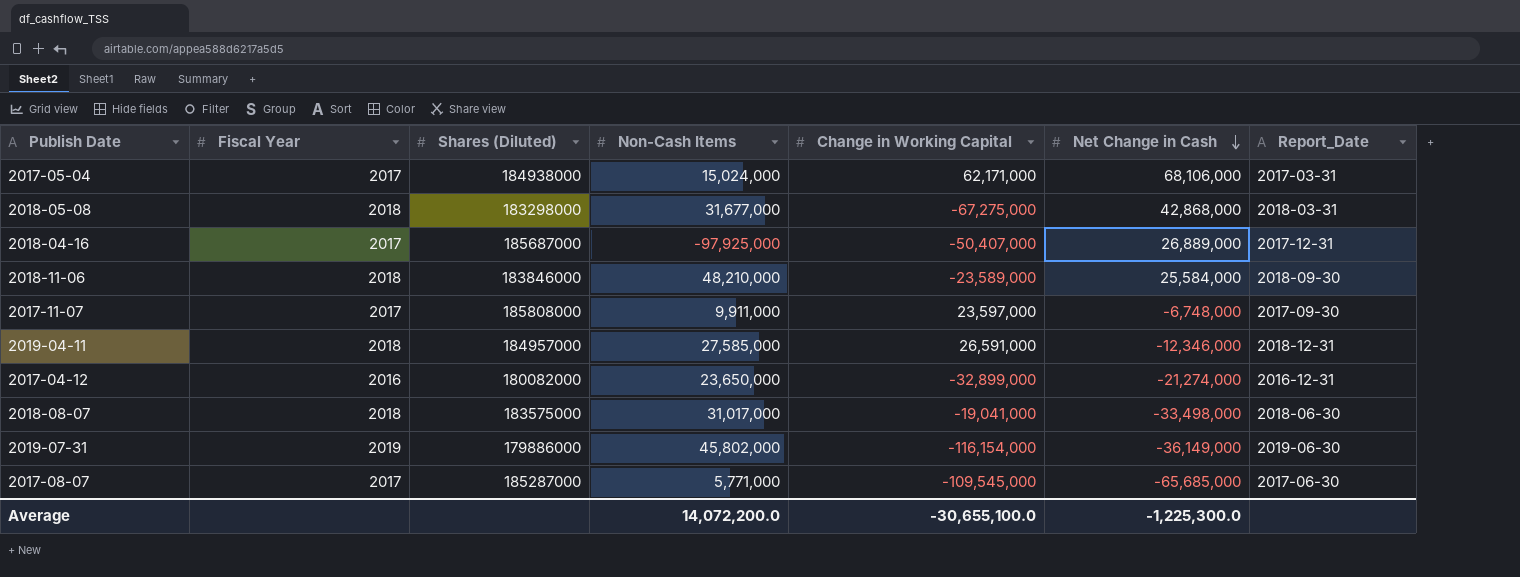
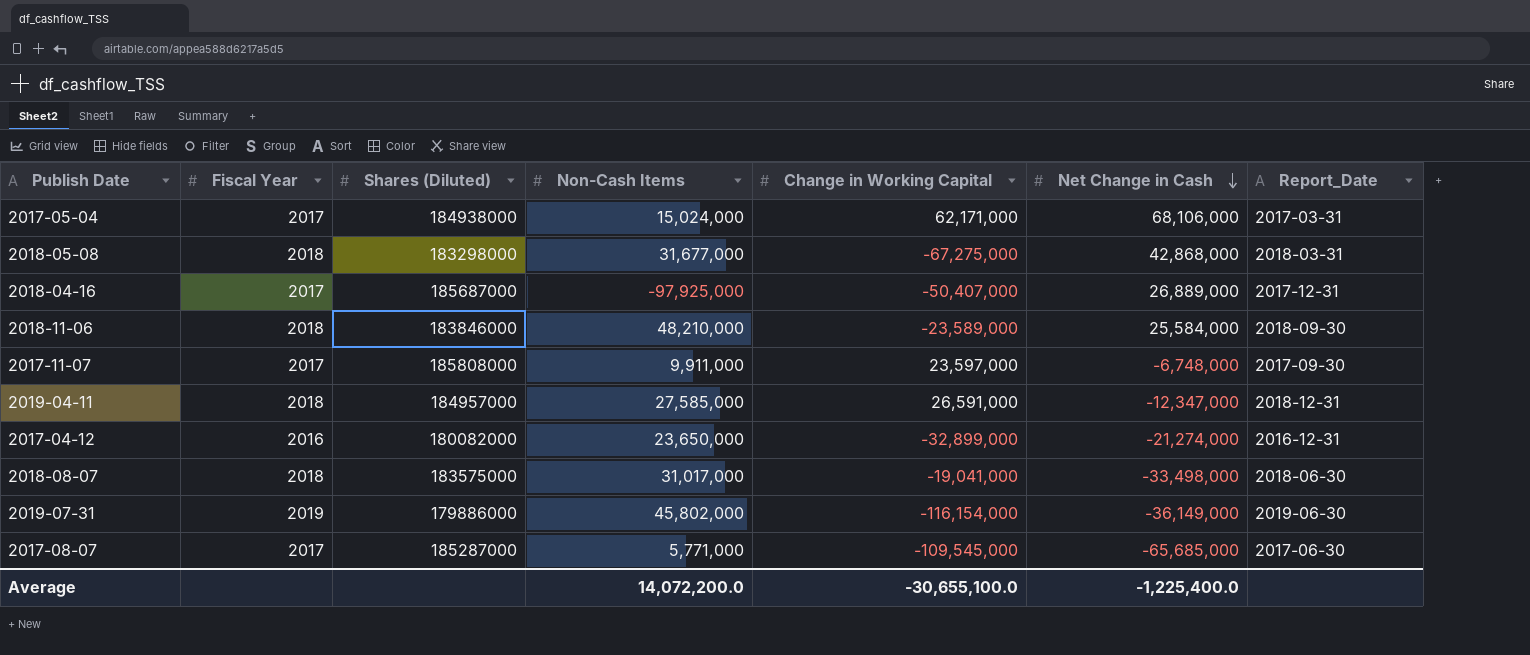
2019-04-11 | Net Change in Cash: -12,346,000 -> -12,347,000
Average | Net Change in Cash: -1,225,300.0 -> -1,225,400.0

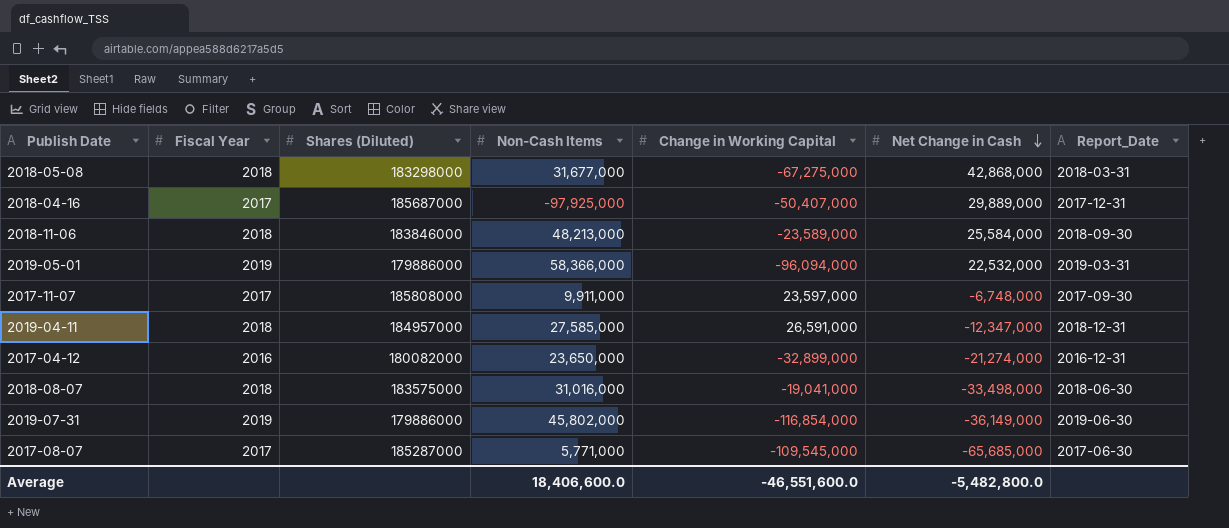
row 2017-05-04: 2017 | 184938000 | 15,024,000 | 62,171,000 | 68,106,000 | 2017-03-31 -> none
2018-04-16 | Net Change in Cash: 26,889,000 -> 29,889,000
2018-11-06 | Non-Cash Items: 48,210,000 -> 48,213,000
row 2019-05-01: none -> 2019 | 179886000 | 58,366,000 | -96,094,000 | 22,532,000 | 2019-03-31
2018-08-07 | Non-Cash Items: 31,017,000 -> 31,016,000
2019-07-31 | Change in Working Capital: -116,154,000 -> -116,854,000
Average | Non-Cash Items: 14,072,200.0 -> 18,406,600.0
Average | Change in Working Capital: -30,655,100.0 -> -46,551,600.0
Average | Net Change in Cash: -1,225,400.0 -> -5,482,800.0

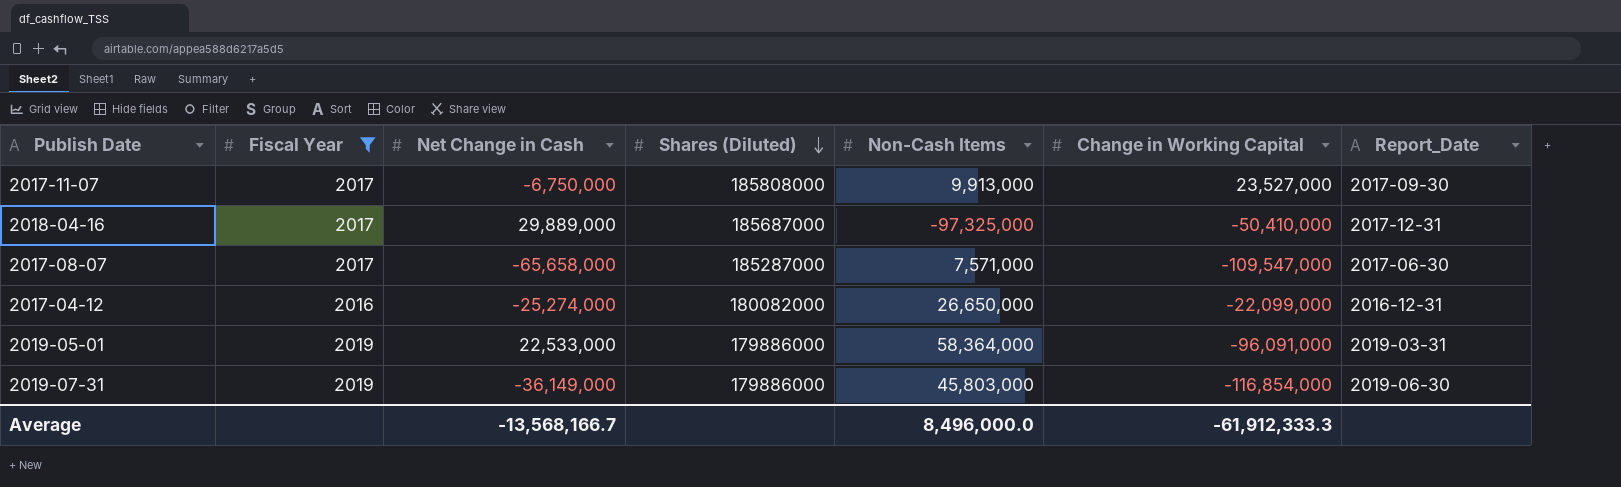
filter: none -> Fiscal Year != 2018
row order: Net Change in Cash descending -> Shares (Diluted) descending
column Net Change in Cash | position: 6 -> 3
2017-11-07 | Net Change in Cash: -6,748,000 -> -6,750,000
2017-11-07 | Non-Cash Items: 9,911,000 -> 9,913,000
2017-11-07 | Change in Working Capital: 23,597,000 -> 23,527,000
2018-04-16 | Non-Cash Items: -97,925,000 -> -97,325,000
2018-04-16 | Change in Working Capital: -50,407,000 -> -50,410,000
2017-08-07 | Net Change in Cash: -65,685,000 -> -65,658,000
2017-08-07 | Non-Cash Items: 5,771,000 -> 7,571,000
2017-08-07 | Change in Working Capital: -109,545,000 -> -109,547,000
2017-04-12 | Net Change in Cash: -21,274,000 -> -25,274,000
2017-04-12 | Non-Cash Items: 23,650,000 -> 26,650,000
2017-04-12 | Change in Working Capital: -32,899,000 -> -22,099,000
2019-05-01 | Net Change in Cash: 22,532,000 -> 22,533,000
2019-05-01 | Non-Cash Items: 58,366,000 -> 58,364,000
2019-05-01 | Change in Working Capital: -96,094,000 -> -96,091,000
2019-07-31 | Non-Cash Items: 45,802,000 -> 45,803,000
Average | Net Change in Cash: -5,482,800.0 -> -13,568,166.7
Average | Non-Cash Items: 18,406,600.0 -> 8,496,000.0
Average | Change in Working Capital: -46,551,600.0 -> -61,912,333.3

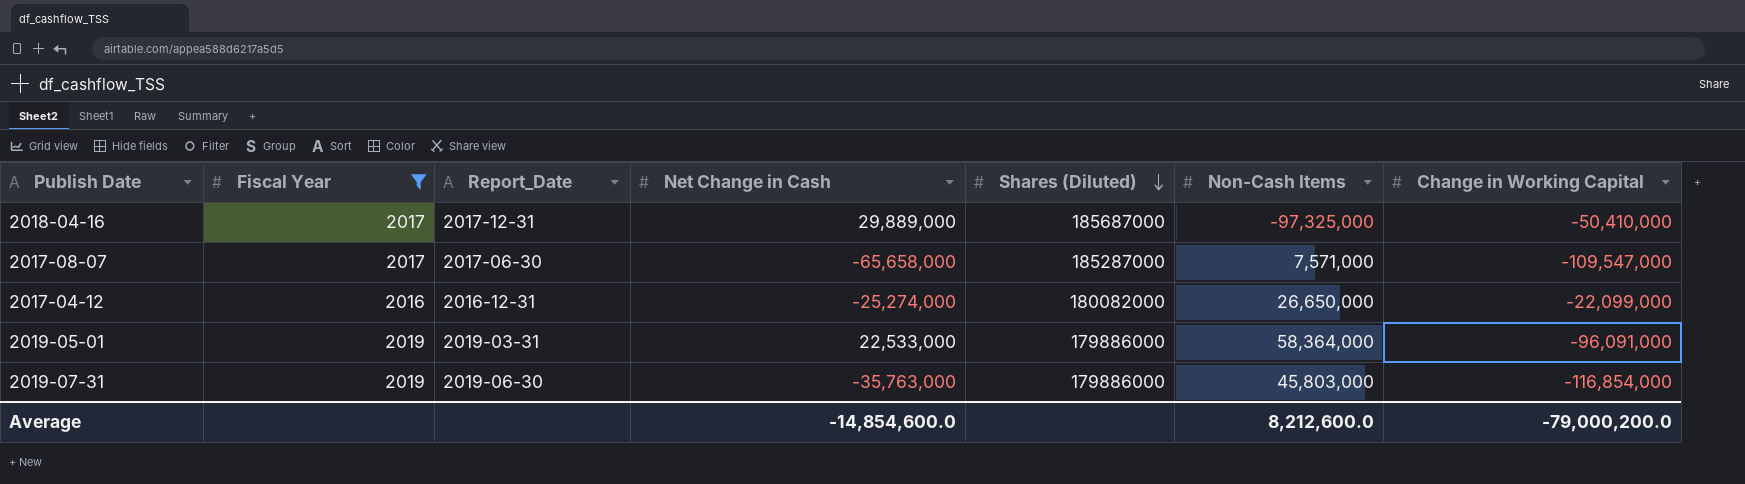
column Report_Date | position: 7 -> 3
row 2017-11-07: 2017 | -6,750,000 | 185808000 | 9,913,000 | 23,527,000 | 2017-09-30 -> none
2019-07-31 | Net Change in Cash: -36,149,000 -> -35,763,000
Average | Net Change in Cash: -13,568,166.7 -> -14,854,600.0
Average | Non-Cash Items: 8,496,000.0 -> 8,212,600.0
Average | Change in Working Capital: -61,912,333.3 -> -79,000,200.0

